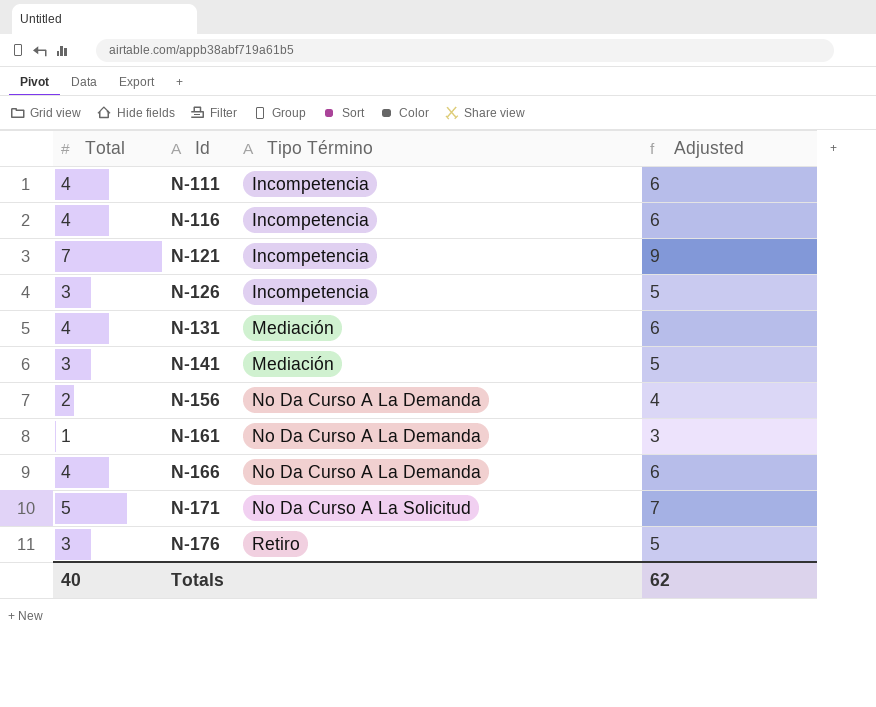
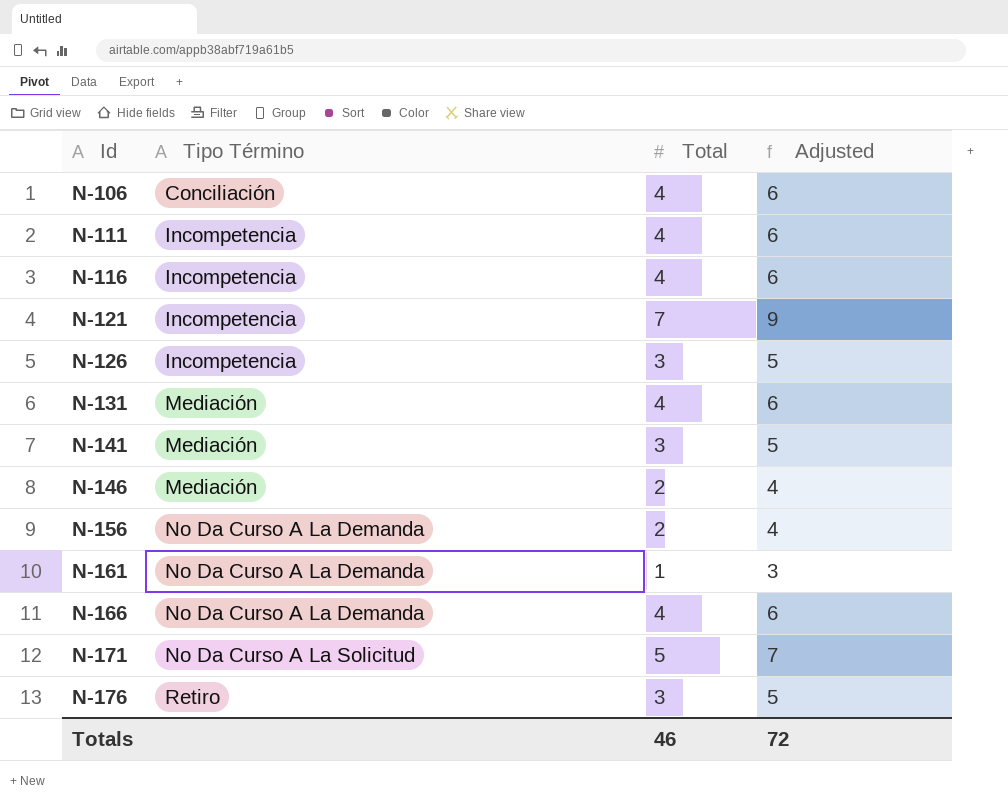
column Total | position: 1 -> 3
row N-106: none -> Conciliación | 4 | 6
row N-146: none -> Mediación | 2 | 4
Totals | Total: 40 -> 46
Totals | Adjusted: 62 -> 72

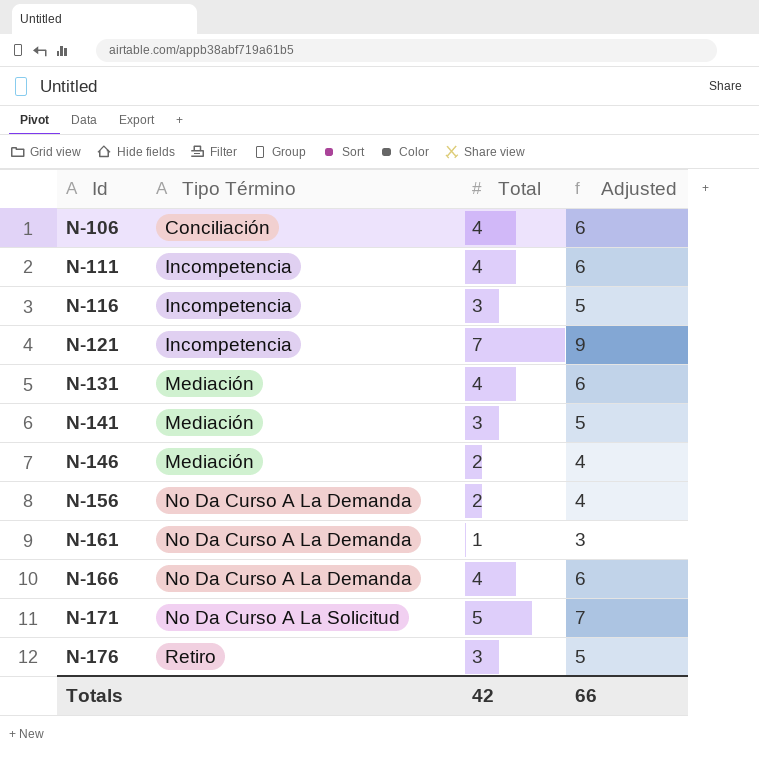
row N-126: Incompetencia | 3 | 5 -> none
N-116 | Total: 4 -> 3
N-116 | Adjusted: 6 -> 5
Totals | Total: 46 -> 42
Totals | Adjusted: 72 -> 66

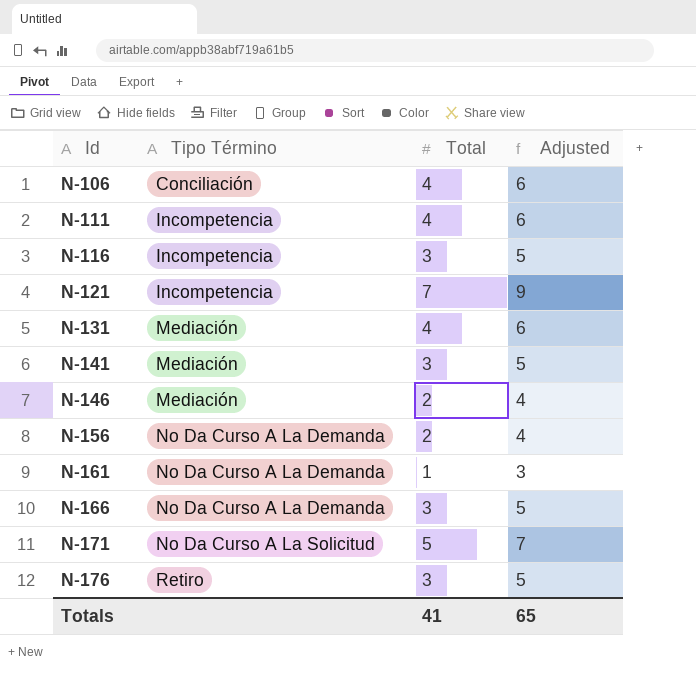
N-166 | Total: 4 -> 3
N-166 | Adjusted: 6 -> 5
Totals | Total: 42 -> 41
Totals | Adjusted: 66 -> 65

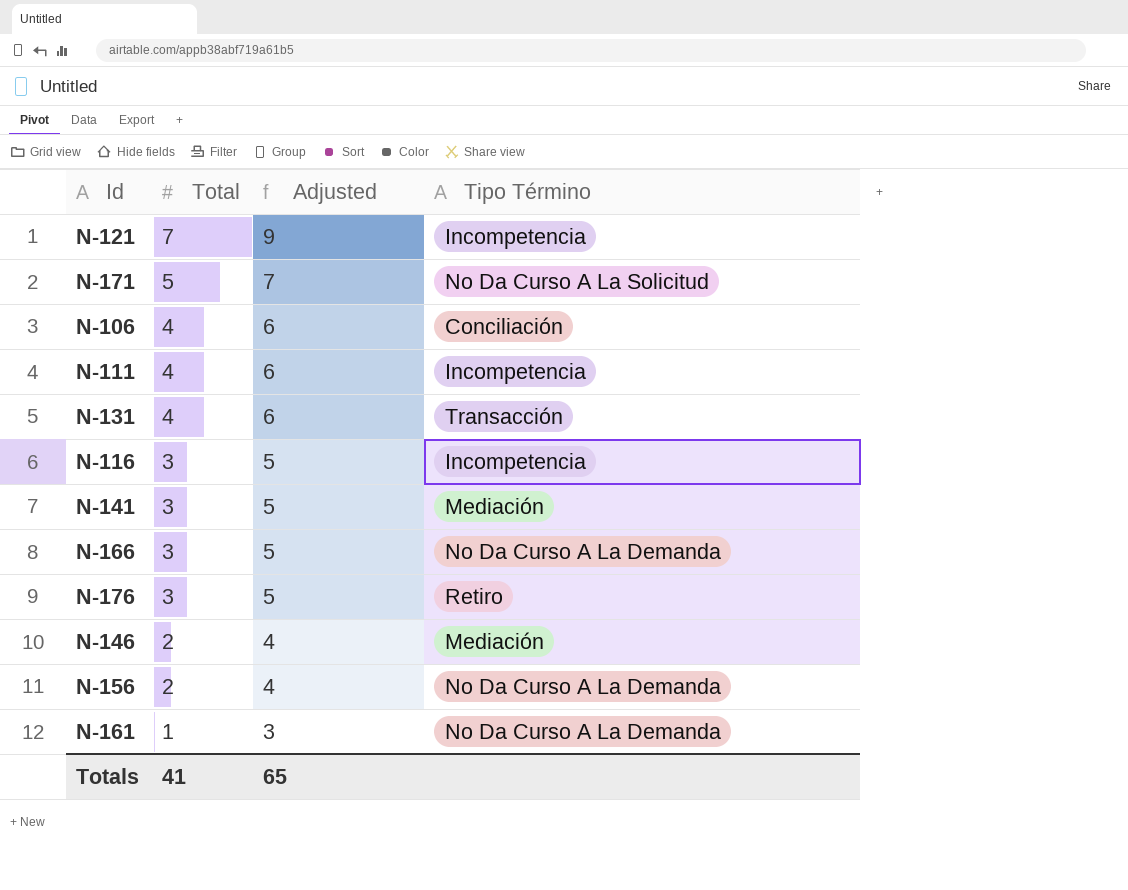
row order: Id ascending -> Total descending
column Tipo Término | position: 2 -> 4
N-131 | Tipo Término: Mediación -> Transacción

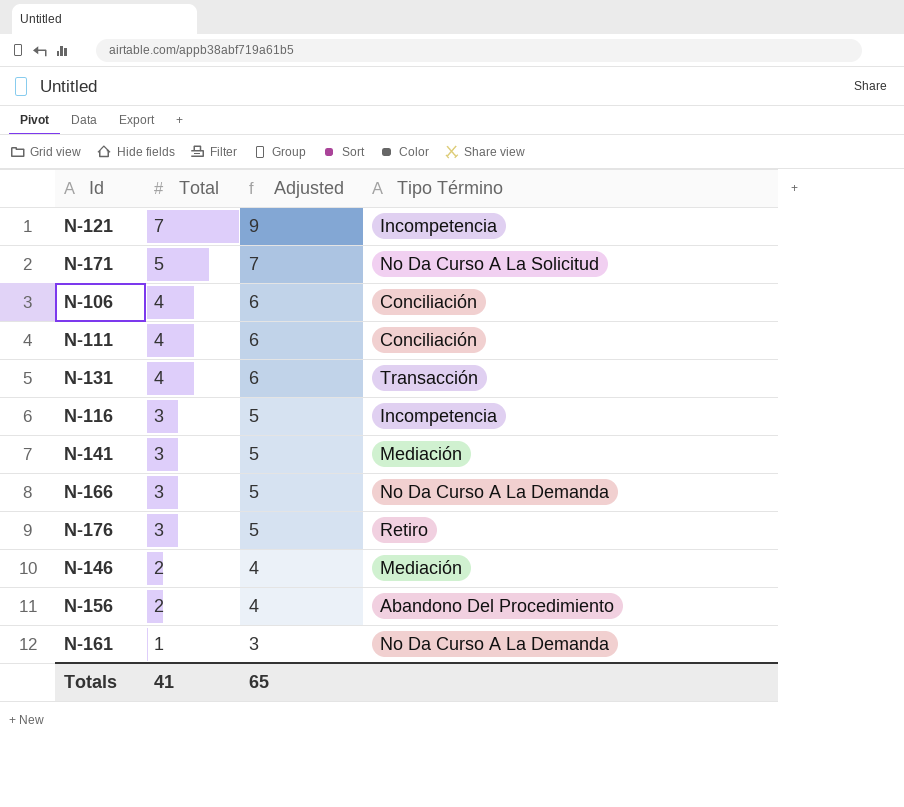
N-111 | Tipo Término: Incompetencia -> Conciliación
N-156 | Tipo Término: No Da Curso A La Demanda -> Abandono Del Procedimiento

